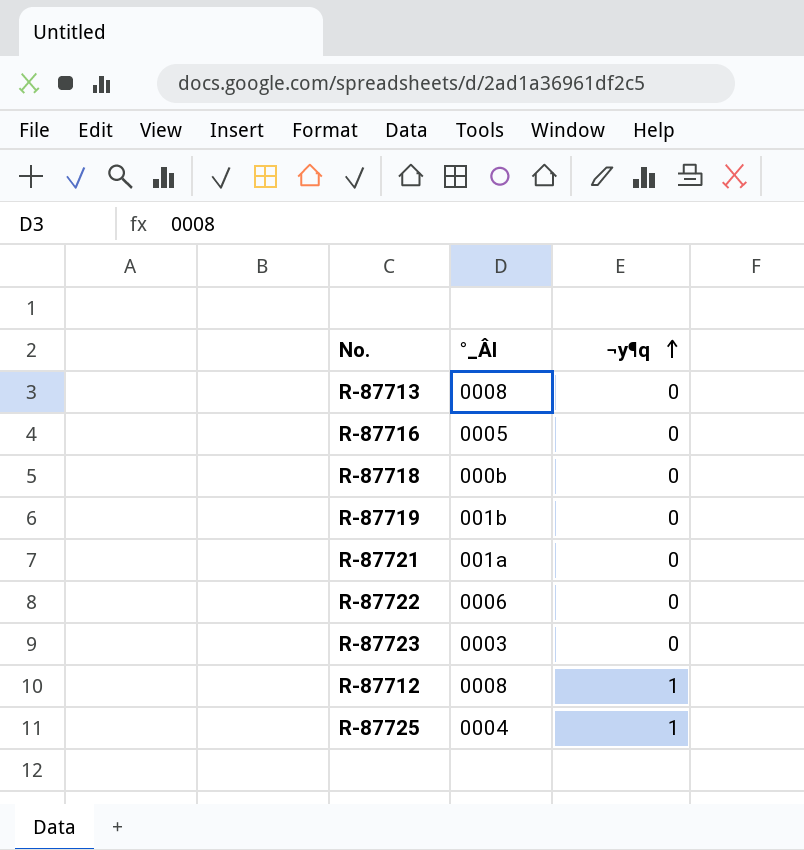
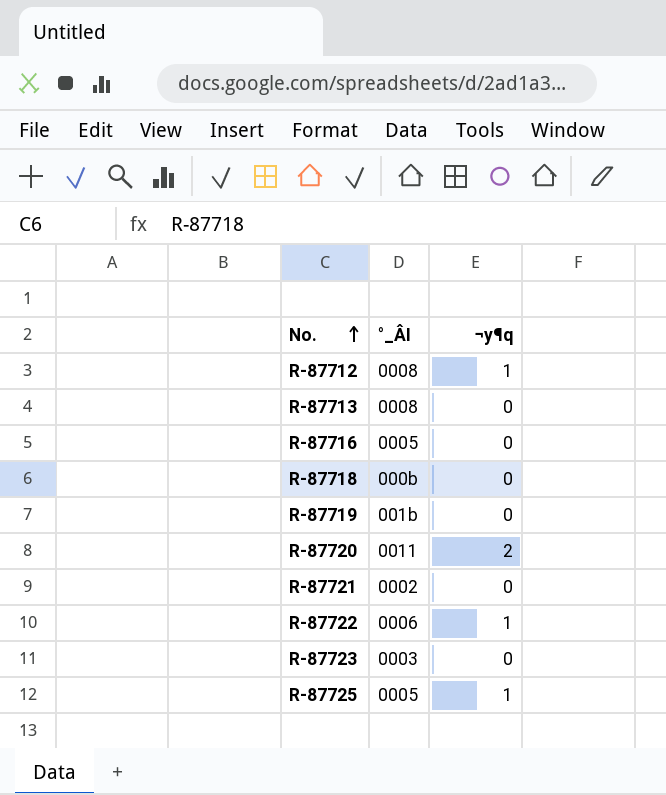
row order: ¬y¶q ascending -> No. ascending
row R-87720: none -> 0011 | 2
R-87721 | °_ÂI: 001a -> 0002
R-87722 | ¬y¶q: 0 -> 1
R-87725 | °_ÂI: 0004 -> 0005

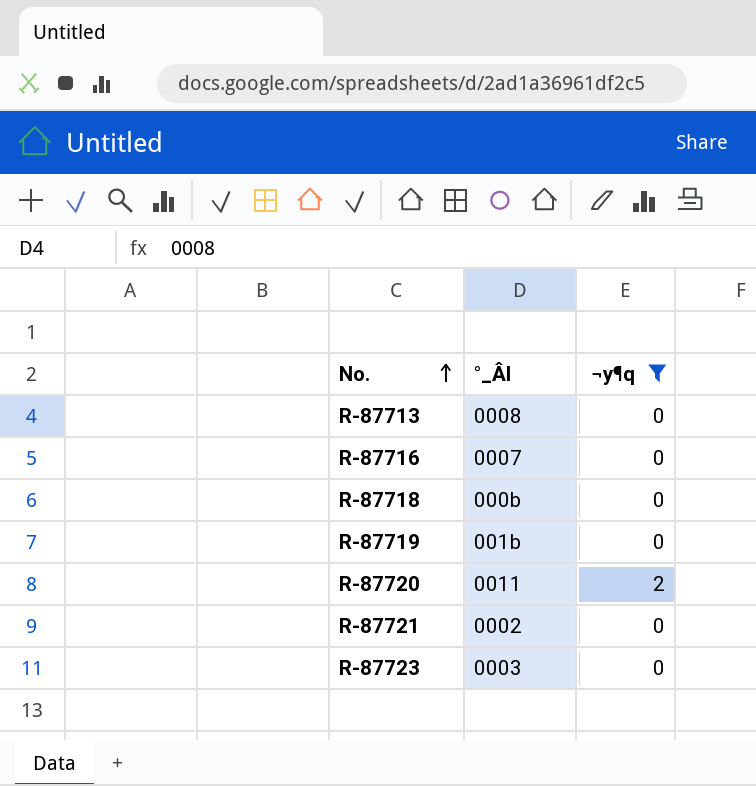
filter: none -> ¬y¶q != 1
R-87716 | °_ÂI: 0005 -> 0007

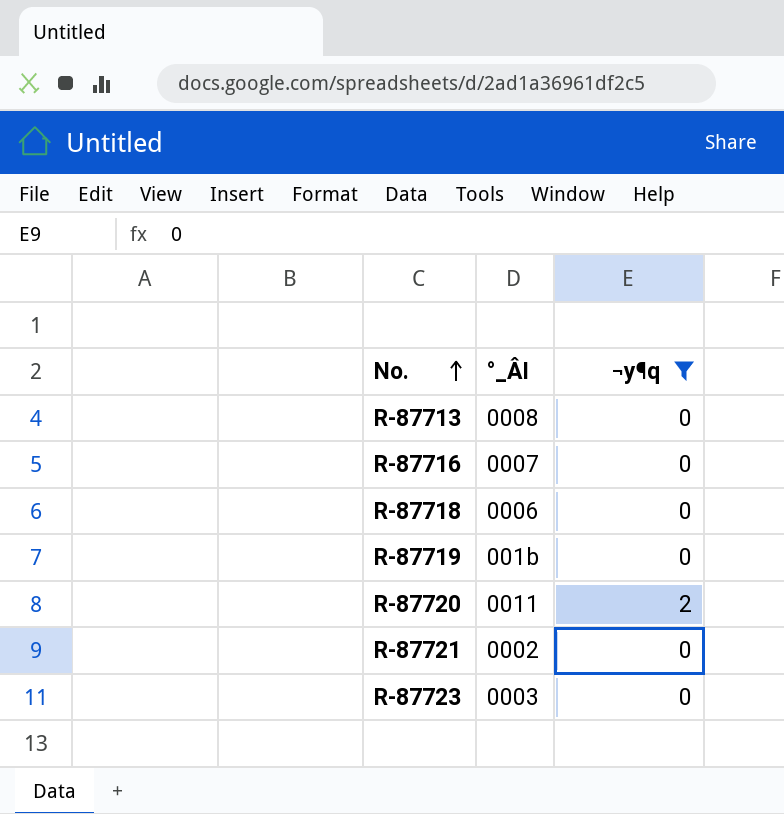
R-87718 | °_ÂI: 000b -> 0006

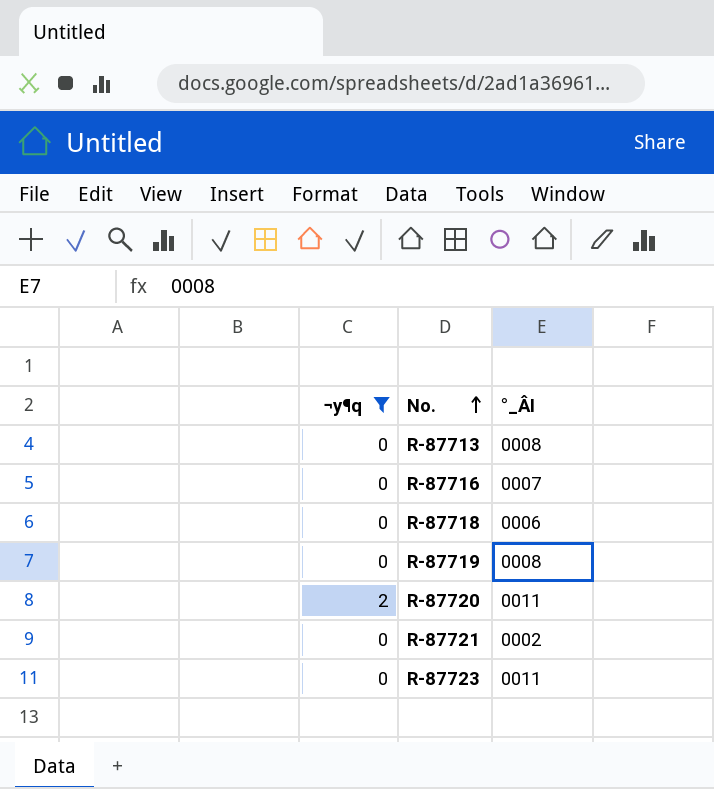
column ¬y¶q | position: 3 -> 1
R-87719 | °_ÂI: 001b -> 0008
R-87723 | °_ÂI: 0003 -> 0011

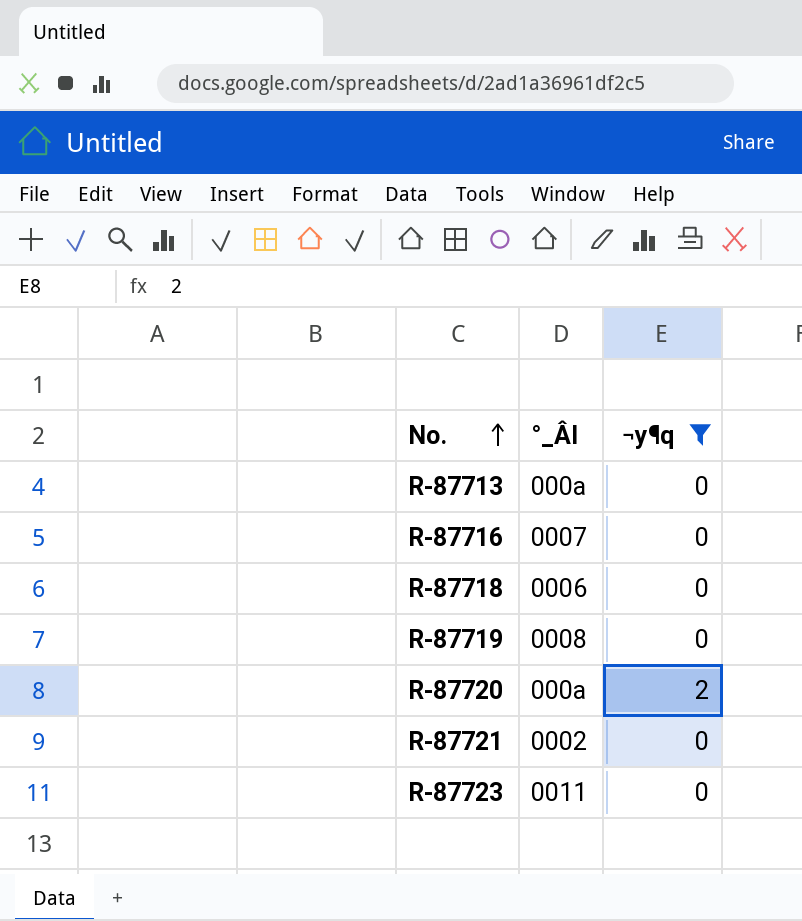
column ¬y¶q | position: 1 -> 3
R-87713 | °_ÂI: 0008 -> 000a
R-87720 | °_ÂI: 0011 -> 000a

